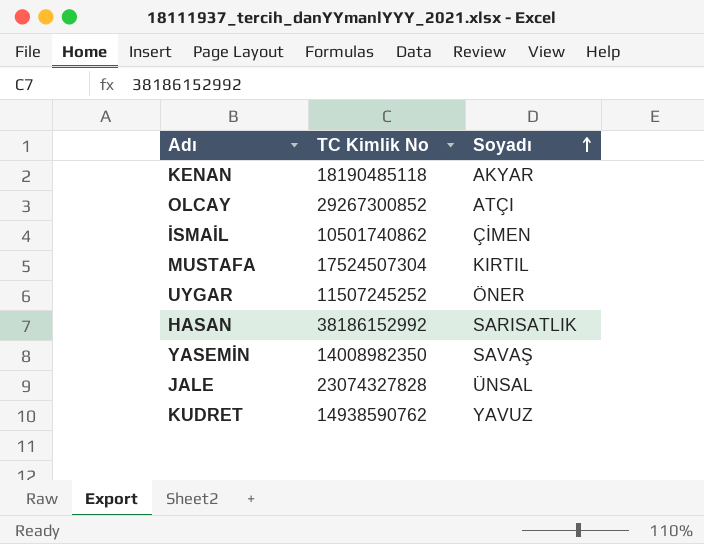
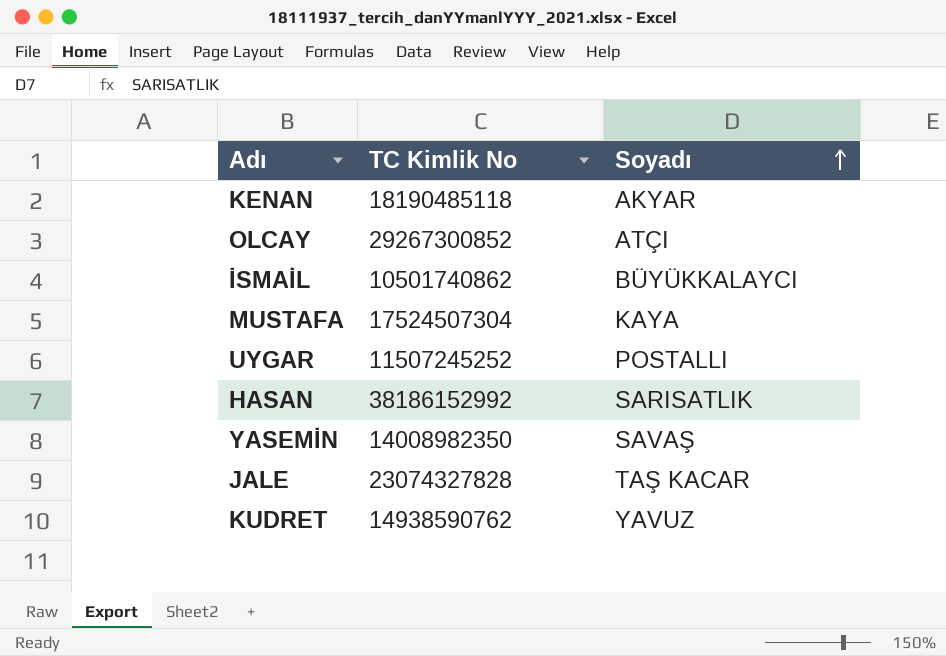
İSMAİL | Soyadı: ÇİMEN -> BÜYÜKKALAYCI
MUSTAFA | Soyadı: KIRTIL -> KAYA
UYGAR | Soyadı: ÖNER -> POSTALLI
JALE | Soyadı: ÜNSAL -> TAŞ KACAR

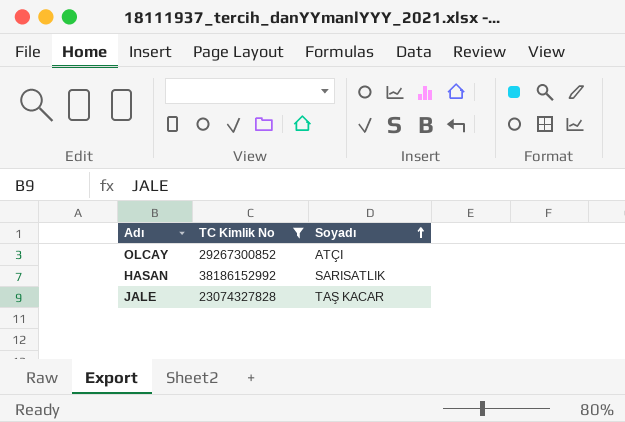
filter: none -> TC Kimlik No >= 23074327828

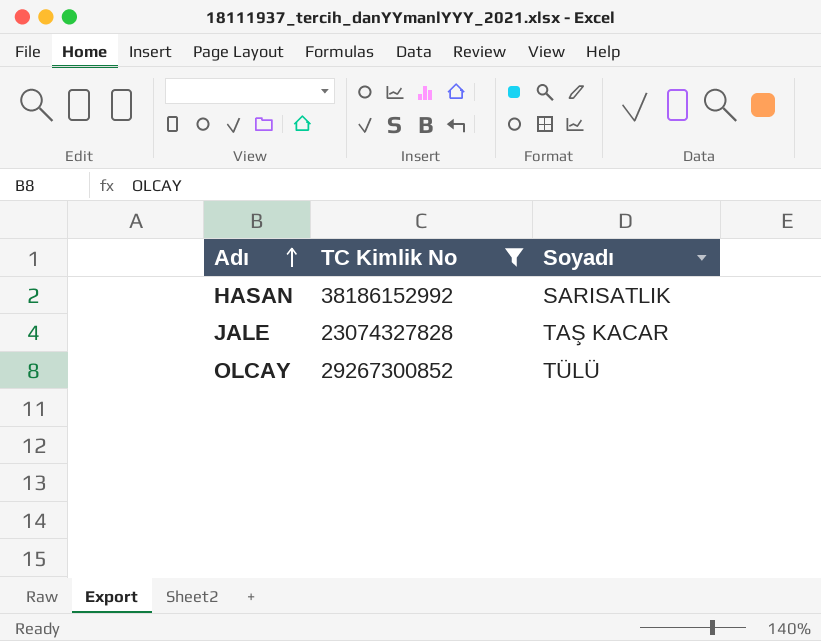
row order: Soyadı ascending -> Adı ascending
OLCAY | Soyadı: ATÇI -> TÜLÜ

